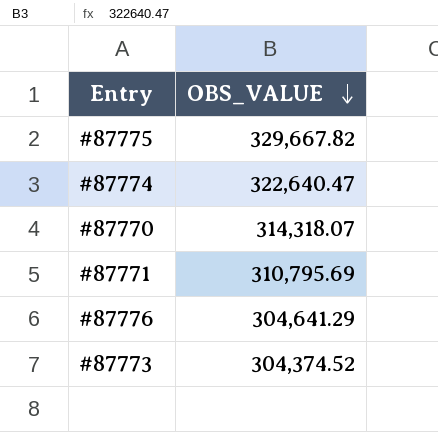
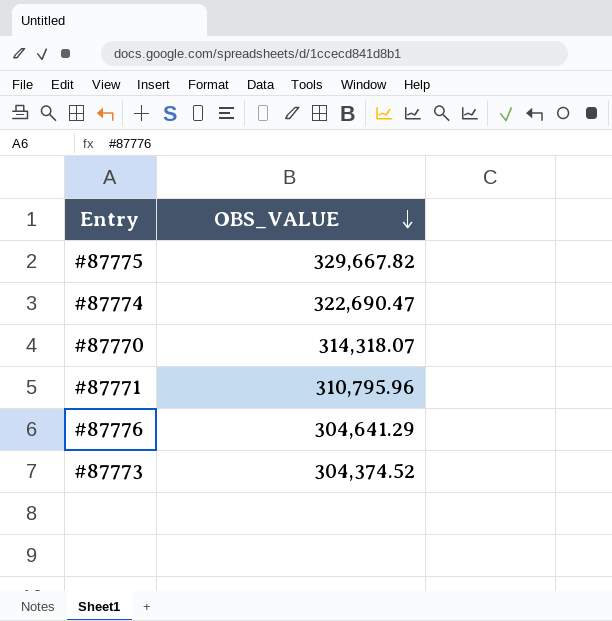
#87774 | OBS_VALUE: 322,640.47 -> 322,690.47
#87771 | OBS_VALUE: 310,795.69 -> 310,795.96

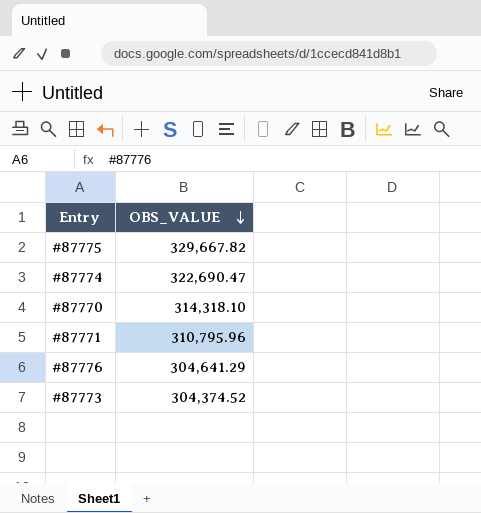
#87770 | OBS_VALUE: 314,318.07 -> 314,318.10

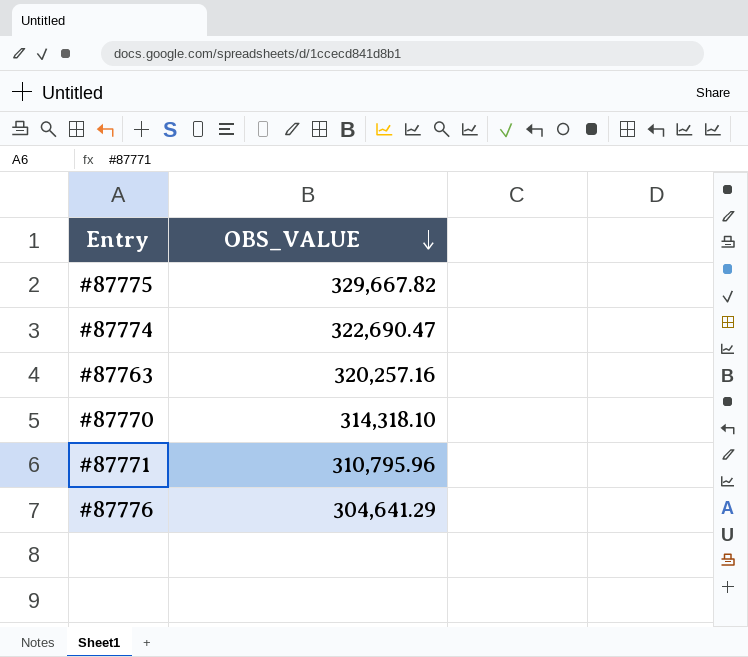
row #87773: 304,374.52 -> none
row #87763: none -> 320,257.16

